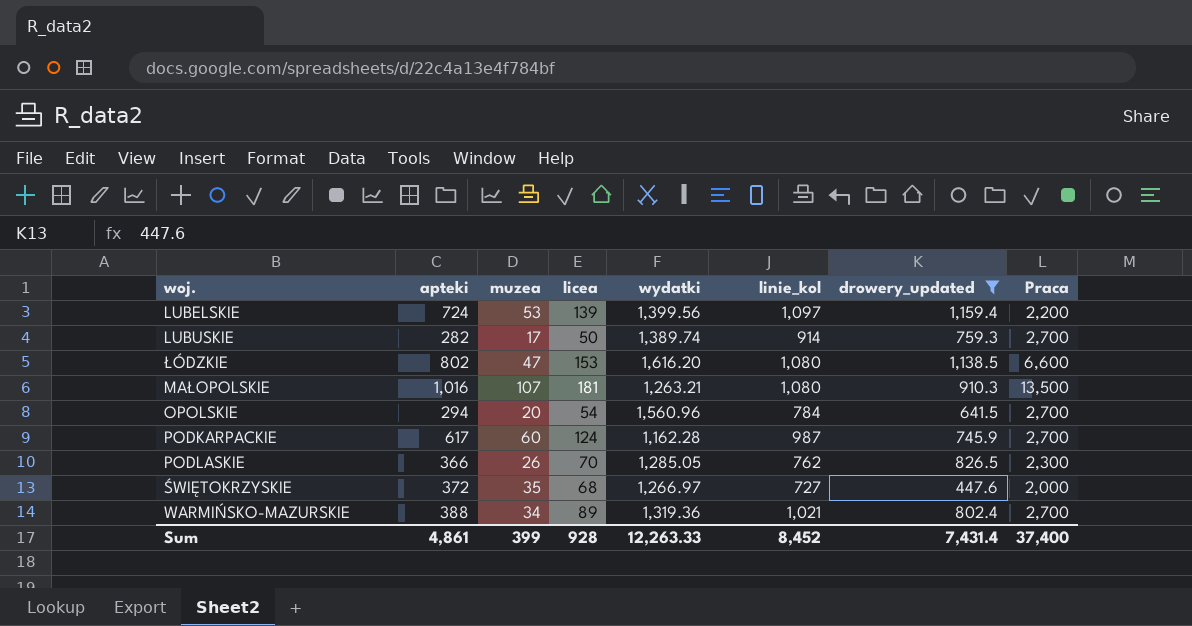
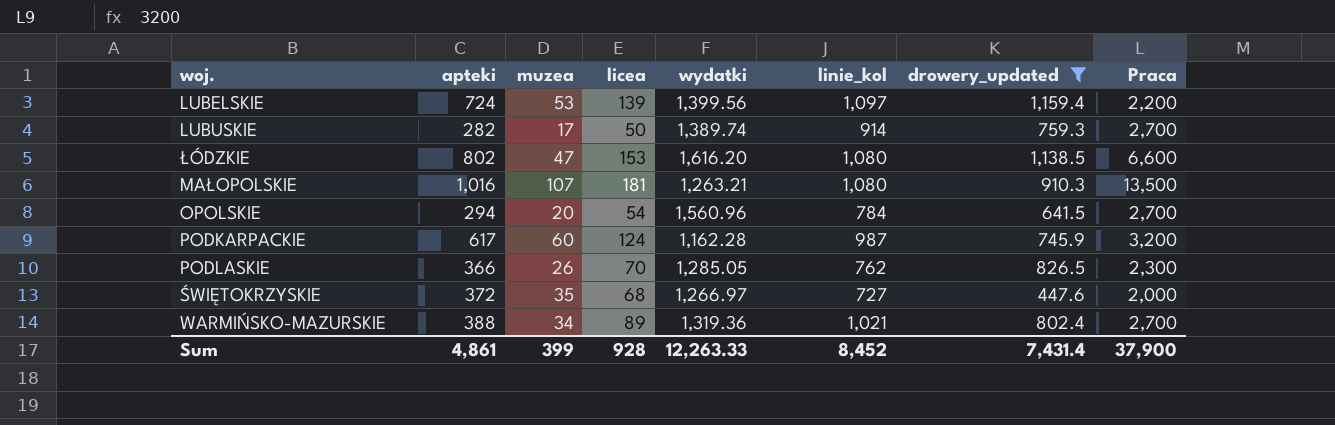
PODKARPACKIE | Praca: 2,700 -> 3,200
Sum | Praca: 37,400 -> 37,900

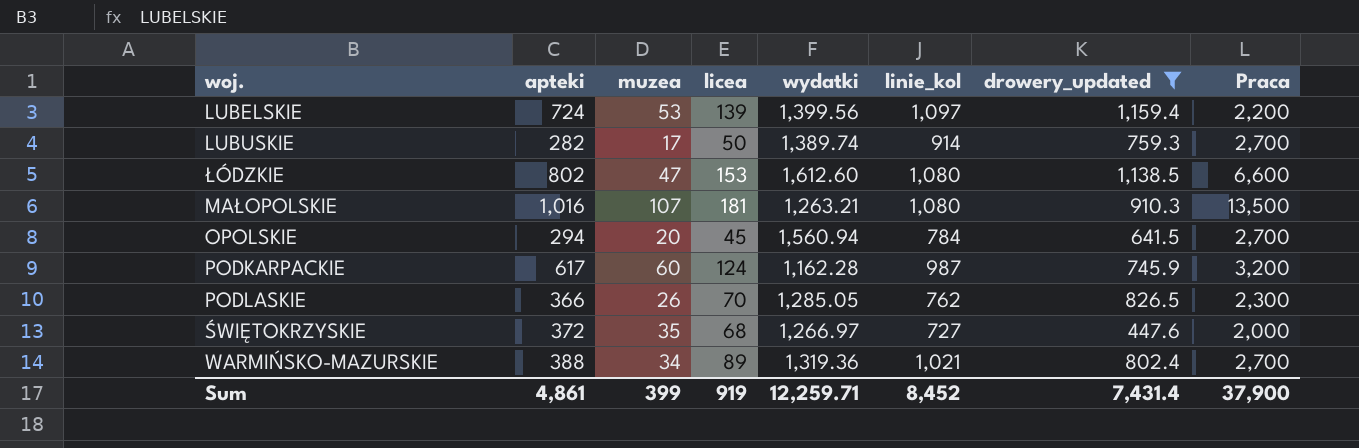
ŁÓDZKIE | wydatki: 1,616.20 -> 1,612.60
OPOLSKIE | licea: 54 -> 45
OPOLSKIE | wydatki: 1,560.96 -> 1,560.94
Sum | licea: 928 -> 919
Sum | wydatki: 12,263.33 -> 12,259.71

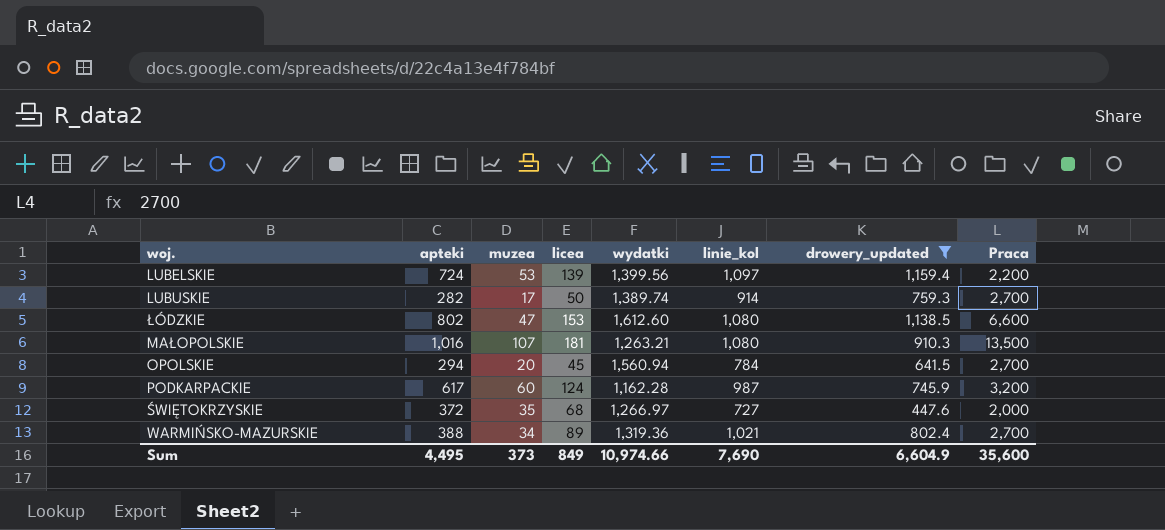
row PODLASKIE: 366 | 26 | 70 | 1,285.05 | 762 | 826.5 | 2,300 -> none
Sum | apteki: 4,861 -> 4,495
Sum | muzea: 399 -> 373
Sum | licea: 919 -> 849
Sum | wydatki: 12,259.71 -> 10,974.66
Sum | linie_kol: 8,452 -> 7,690
Sum | drowery_updated: 7,431.4 -> 6,604.9
Sum | Praca: 37,900 -> 35,600

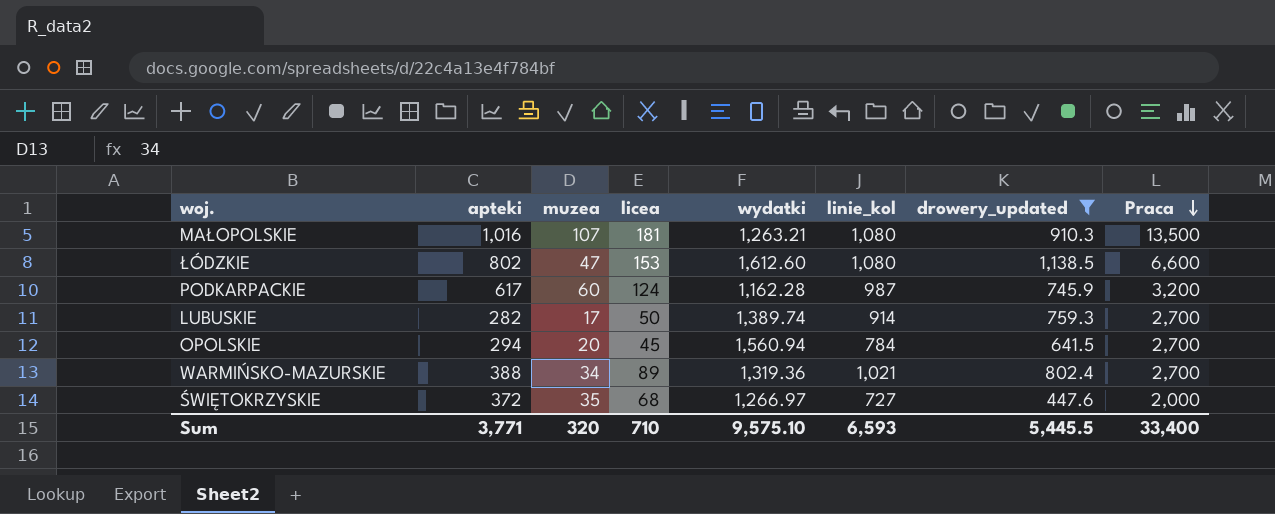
row order: none -> Praca descending
row LUBELSKIE: 724 | 53 | 139 | 1,399.56 | 1,097 | 1,159.4 | 2,200 -> none
Sum | apteki: 4,495 -> 3,771
Sum | muzea: 373 -> 320
Sum | licea: 849 -> 710
Sum | wydatki: 10,974.66 -> 9,575.10
Sum | linie_kol: 7,690 -> 6,593
Sum | drowery_updated: 6,604.9 -> 5,445.5
Sum | Praca: 35,600 -> 33,400

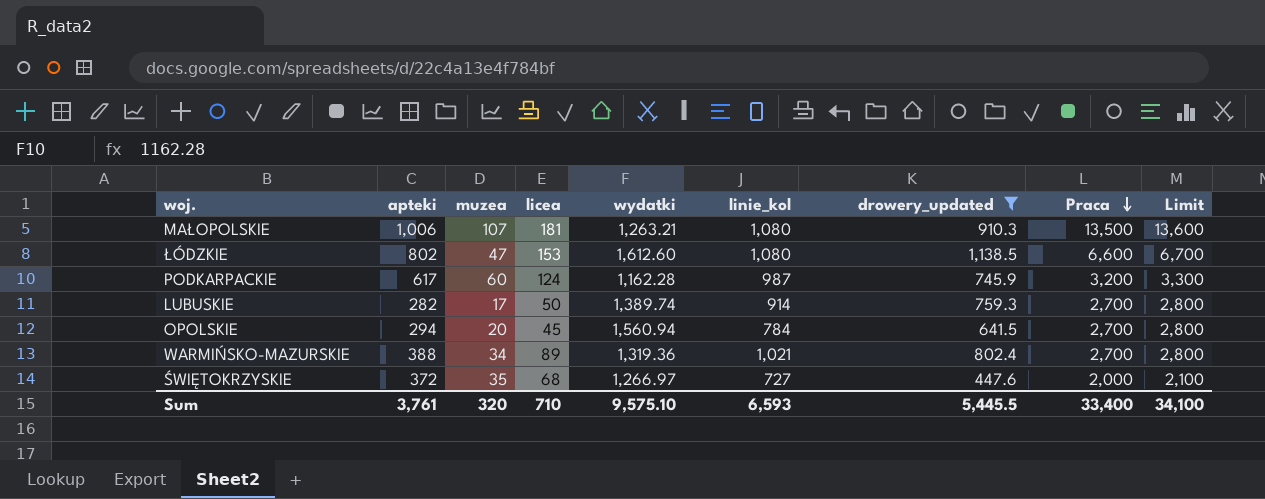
column Limit | formula: none -> [Praca] + 100
MAŁOPOLSKIE | apteki: 1,016 -> 1,006
Sum | apteki: 3,771 -> 3,761

